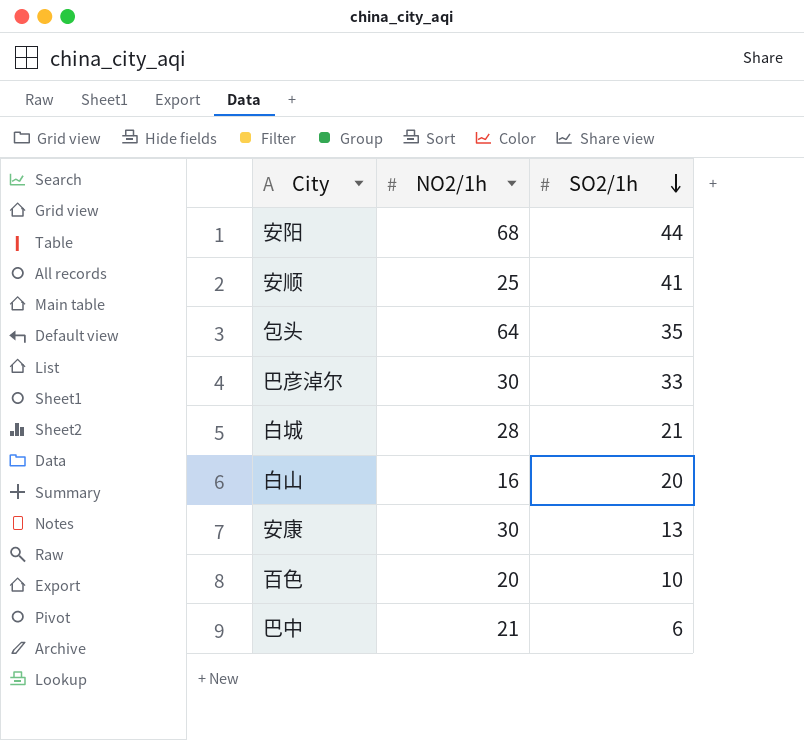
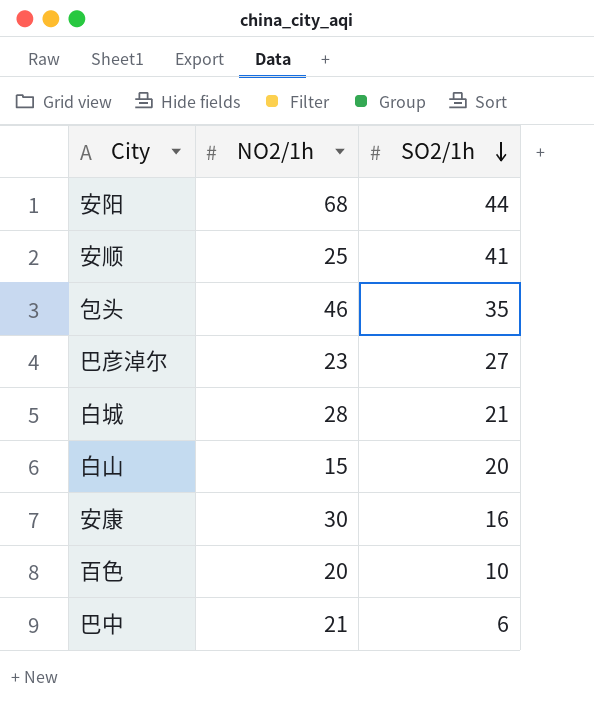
包头 | NO2/1h: 64 -> 46
巴彦淖尔 | NO2/1h: 30 -> 23
巴彦淖尔 | SO2/1h: 33 -> 27
白山 | NO2/1h: 16 -> 15
安康 | SO2/1h: 13 -> 16

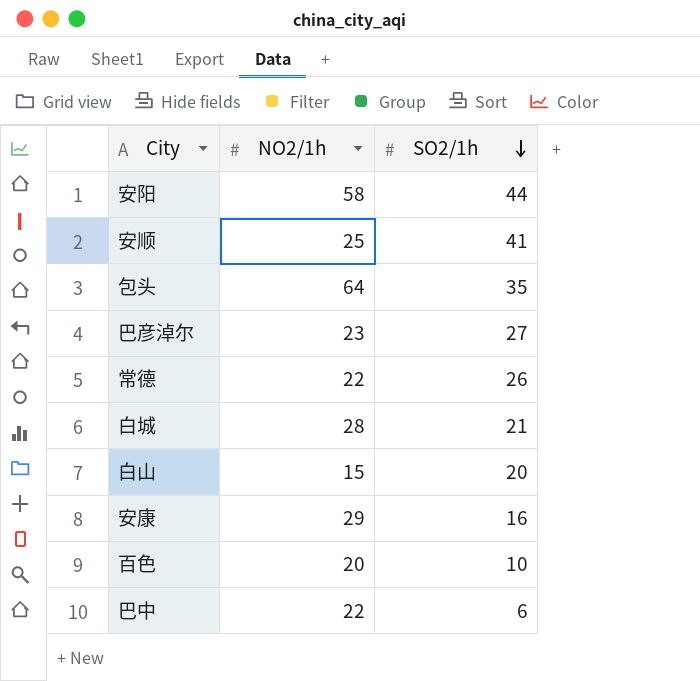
安阳 | NO2/1h: 68 -> 58
包头 | NO2/1h: 46 -> 64
row 常德: none -> 22 | 26
安康 | NO2/1h: 30 -> 29
巴中 | NO2/1h: 21 -> 22

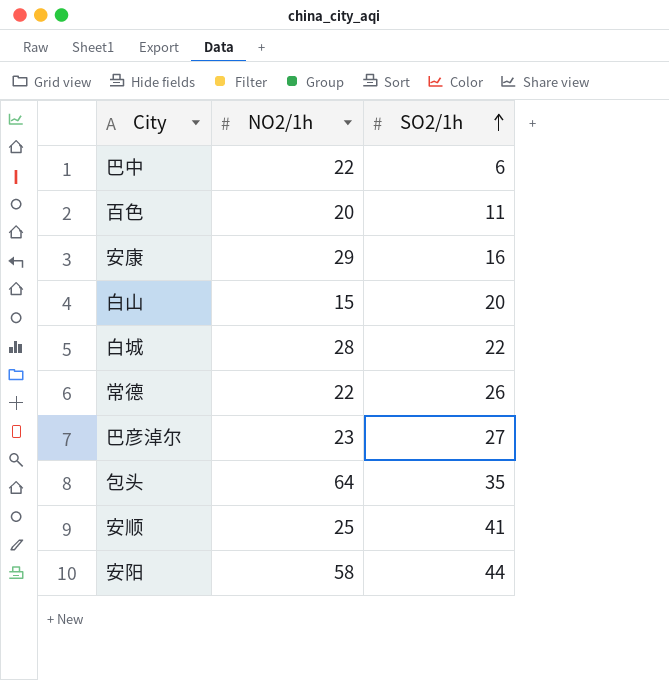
row order: SO2/1h descending -> SO2/1h ascending
百色 | SO2/1h: 10 -> 11
白城 | SO2/1h: 21 -> 22

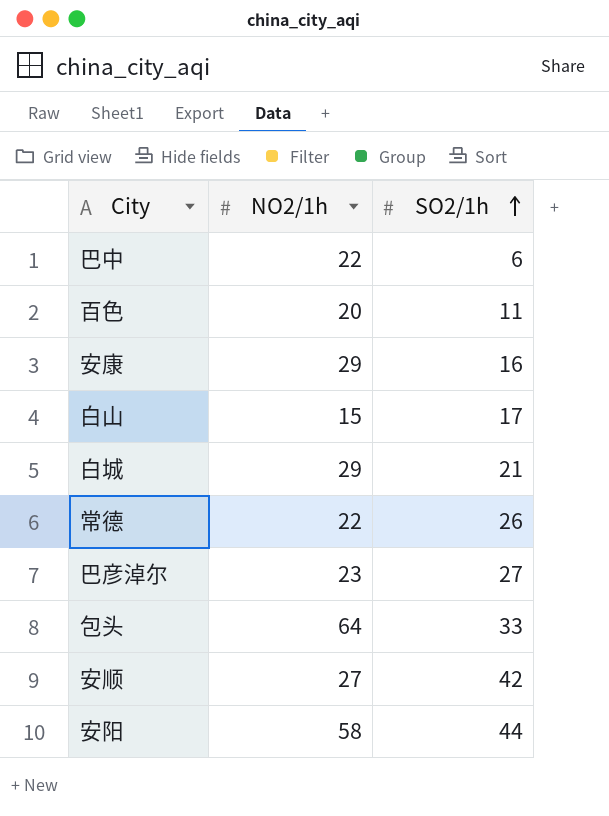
白山 | SO2/1h: 20 -> 17
白城 | NO2/1h: 28 -> 29
白城 | SO2/1h: 22 -> 21
包头 | SO2/1h: 35 -> 33
安顺 | NO2/1h: 25 -> 27
安顺 | SO2/1h: 41 -> 42

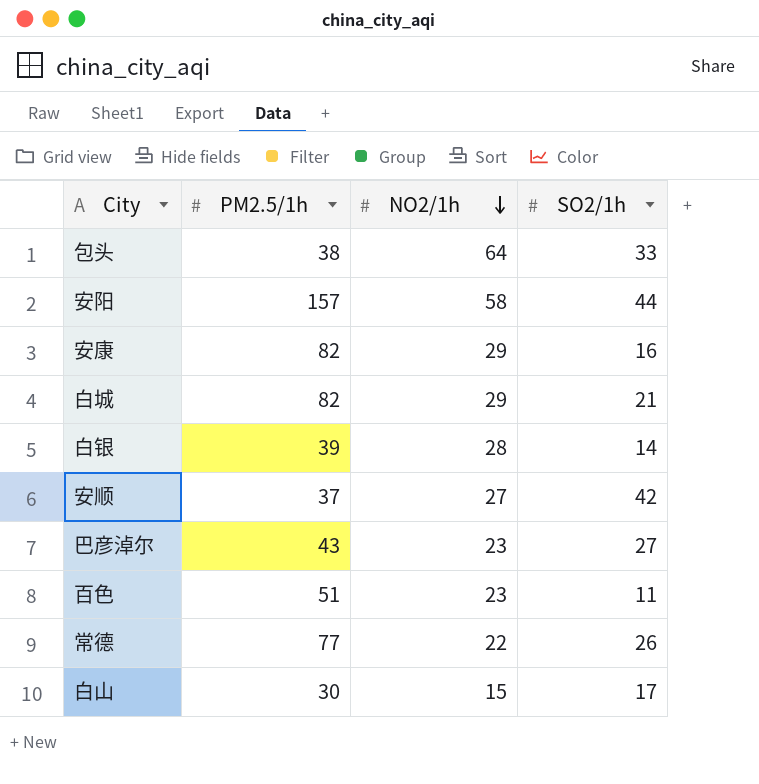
row order: SO2/1h ascending -> NO2/1h descending
column PM2.5/1h | position: none -> 2
row 巴中: 22 | 6 -> none
row 白银: none -> 39 | 28 | 14
百色 | NO2/1h: 20 -> 23

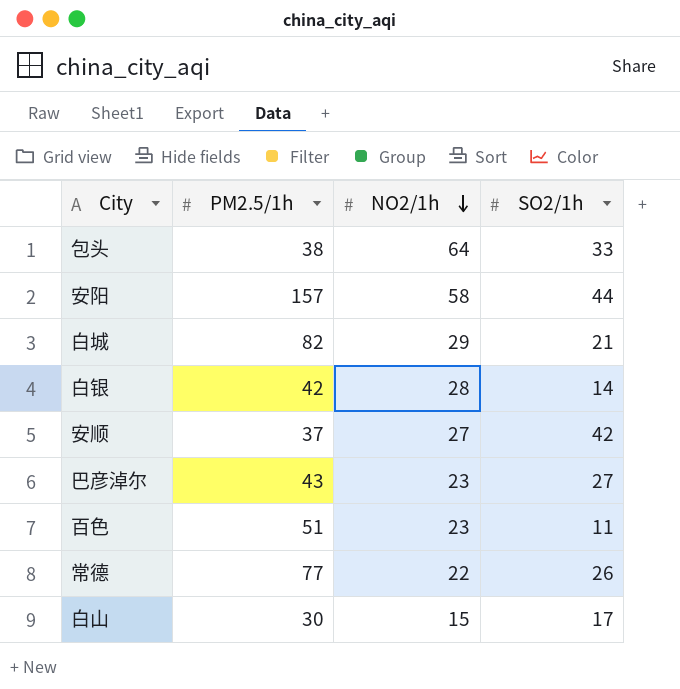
row 安康: 82 | 29 | 16 -> none
白银 | PM2.5/1h: 39 -> 42

